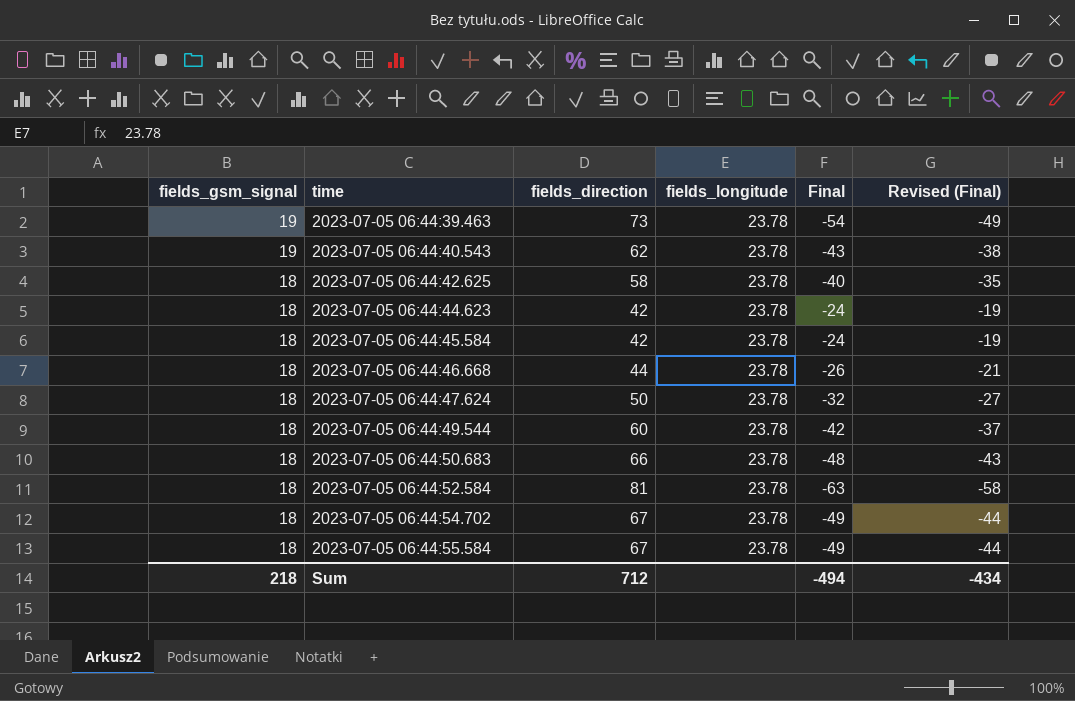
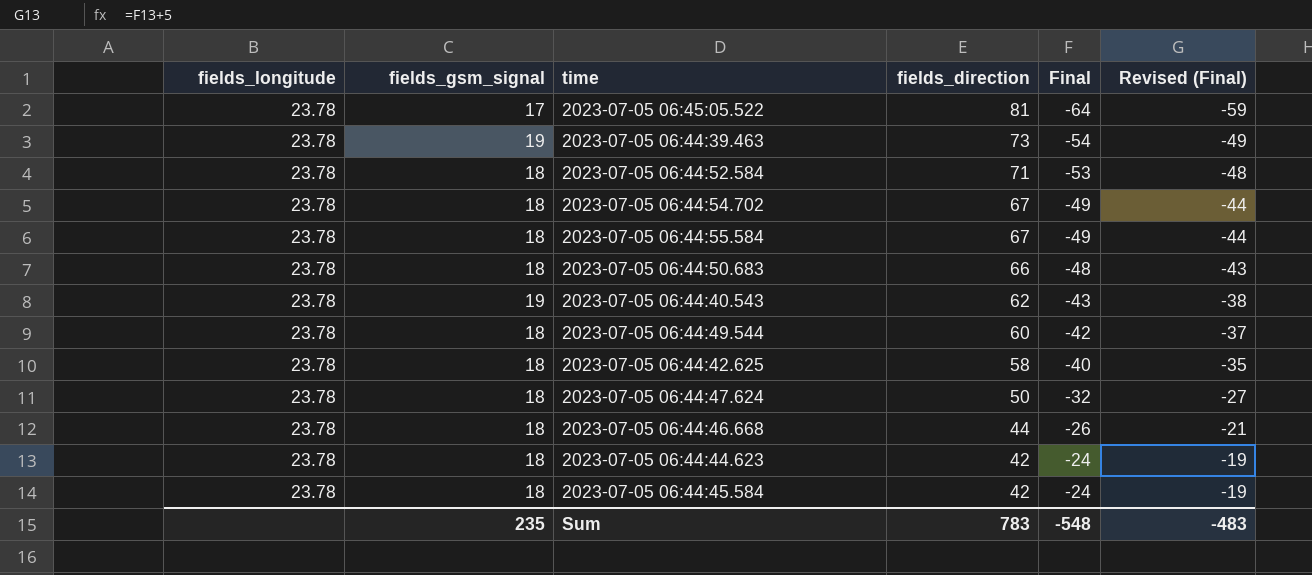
row order: fields_gsm_signal descending -> fields_direction descending
column fields_longitude | position: 4 -> 1
row 2023-07-05 06:45:05.522: none -> 23.78 | 17 | 81 | -64 | -59
2023-07-05 06:44:52.584 | fields_direction: 81 -> 71
2023-07-05 06:44:52.584 | Final: -63 -> -53
2023-07-05 06:44:52.584 | Revised (Final): -58 -> -48
Sum | fields_gsm_signal: 218 -> 235
Sum | fields_direction: 712 -> 783
Sum | Final: -494 -> -548
Sum | Revised (Final): -434 -> -483

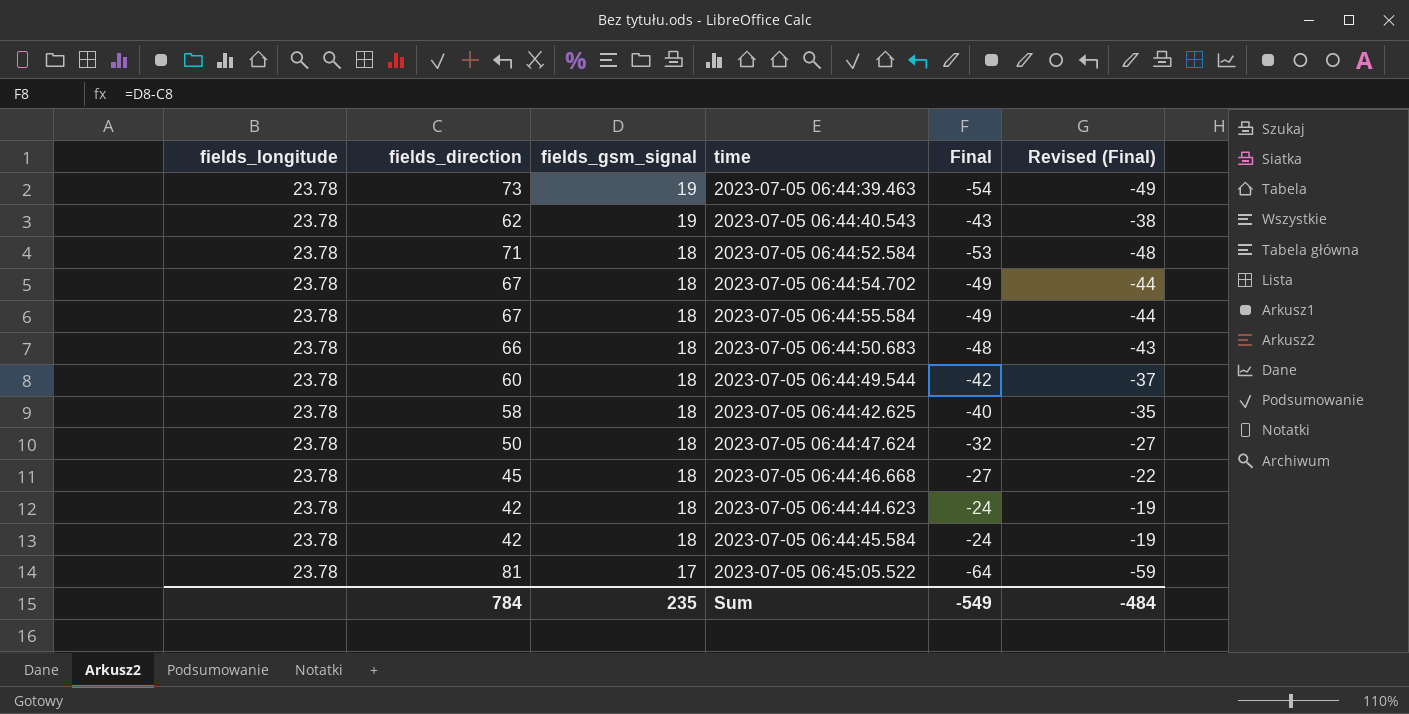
row order: fields_direction descending -> fields_gsm_signal descending
column fields_direction | position: 4 -> 2
2023-07-05 06:44:46.668 | fields_direction: 44 -> 45
2023-07-05 06:44:46.668 | Final: -26 -> -27
2023-07-05 06:44:46.668 | Revised (Final): -21 -> -22
Sum | fields_direction: 783 -> 784
Sum | Final: -548 -> -549
Sum | Revised (Final): -483 -> -484

